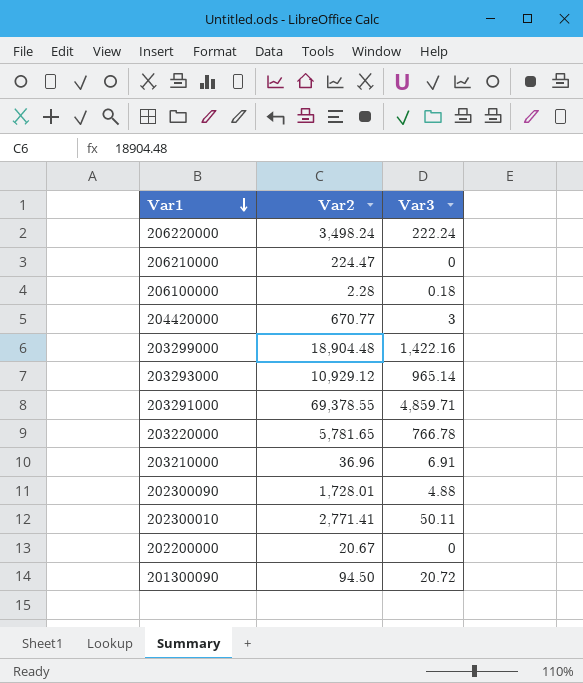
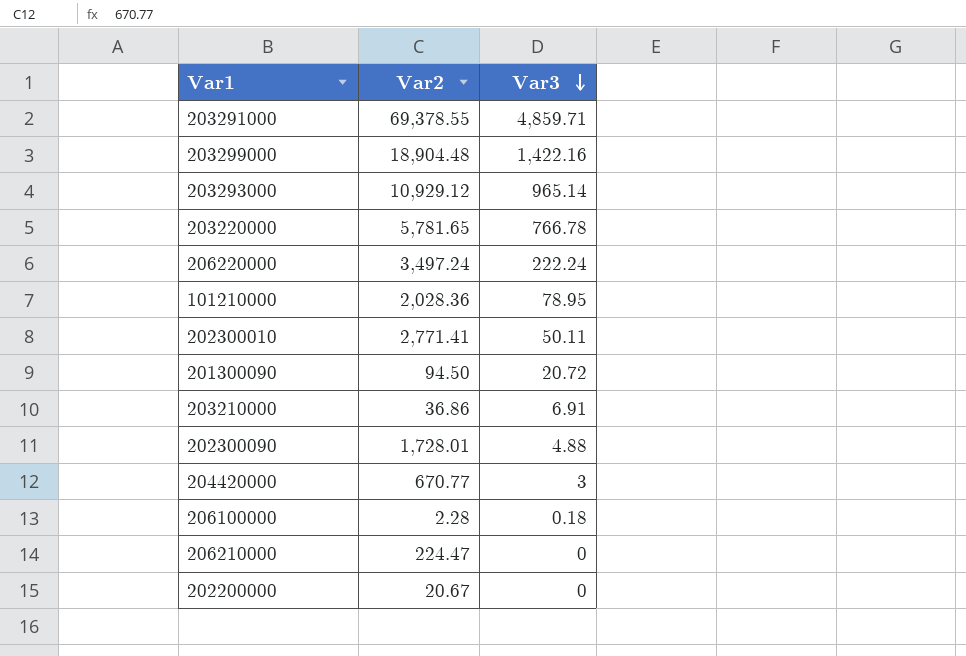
row order: Var1 descending -> Var3 descending
206220000 | Var2: 3,498.24 -> 3,497.24
row 101210000: none -> 2,028.36 | 78.95
203210000 | Var2: 36.96 -> 36.86

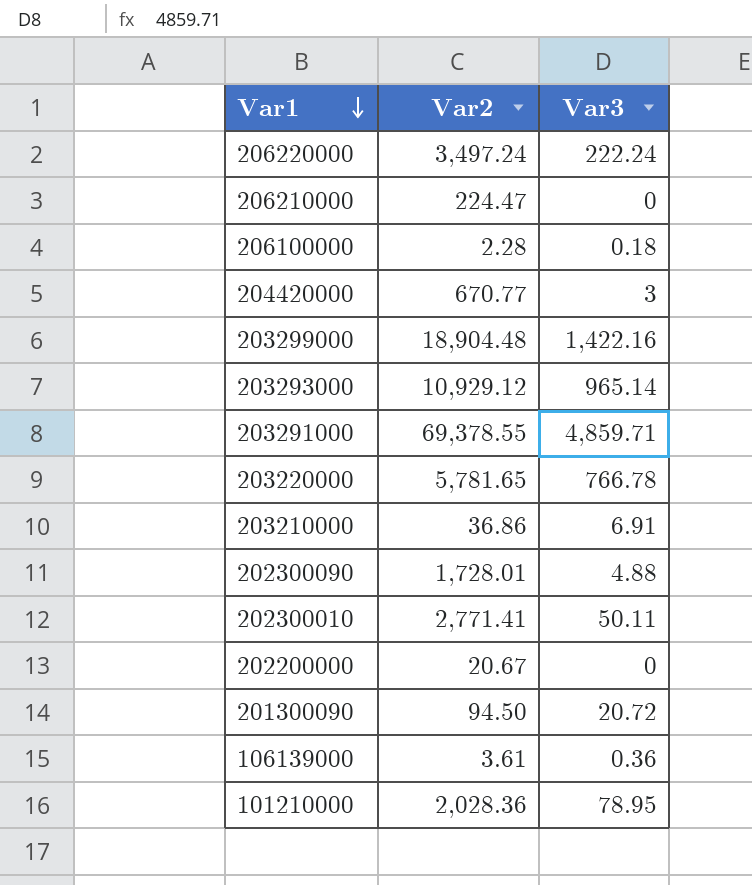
row order: Var3 descending -> Var1 descending
row 106139000: none -> 3.61 | 0.36

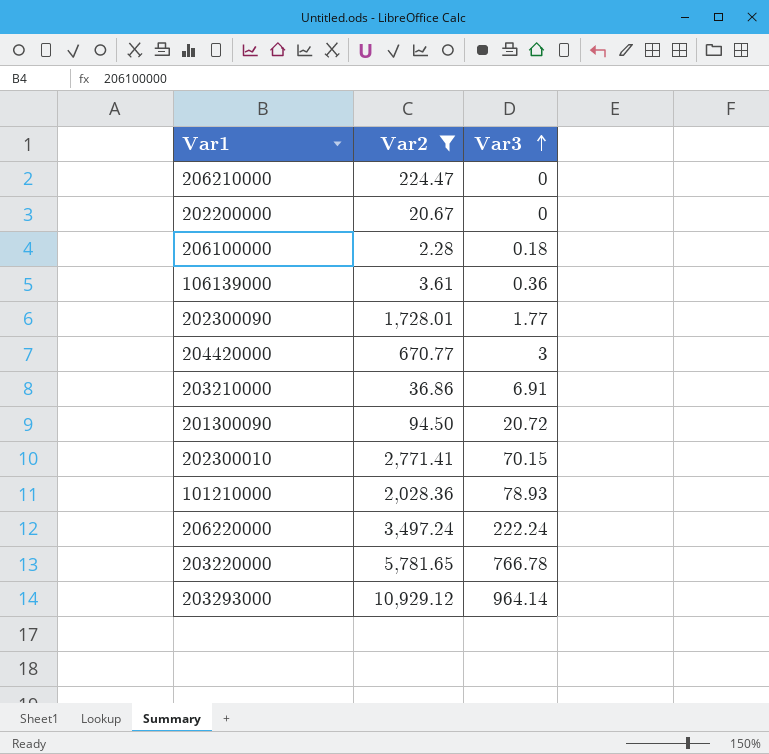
filter: none -> Var2 <= 10,929.12
row order: Var1 descending -> Var3 ascending
202300090 | Var3: 4.88 -> 1.77
202300010 | Var3: 50.11 -> 70.15
101210000 | Var3: 78.95 -> 78.93
203293000 | Var3: 965.14 -> 964.14

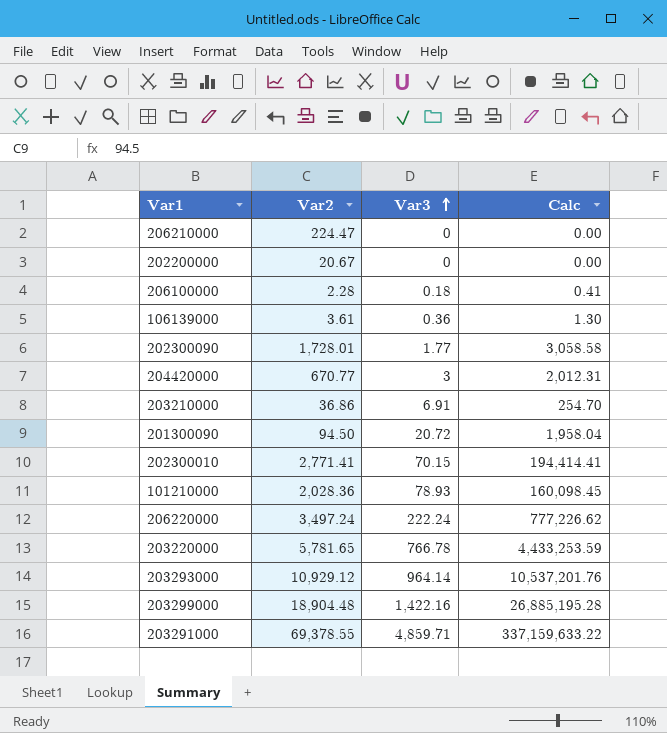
filter: Var2 <= 10,929.12 -> none
column Calc | formula: none -> [Var2] * [Var3]

